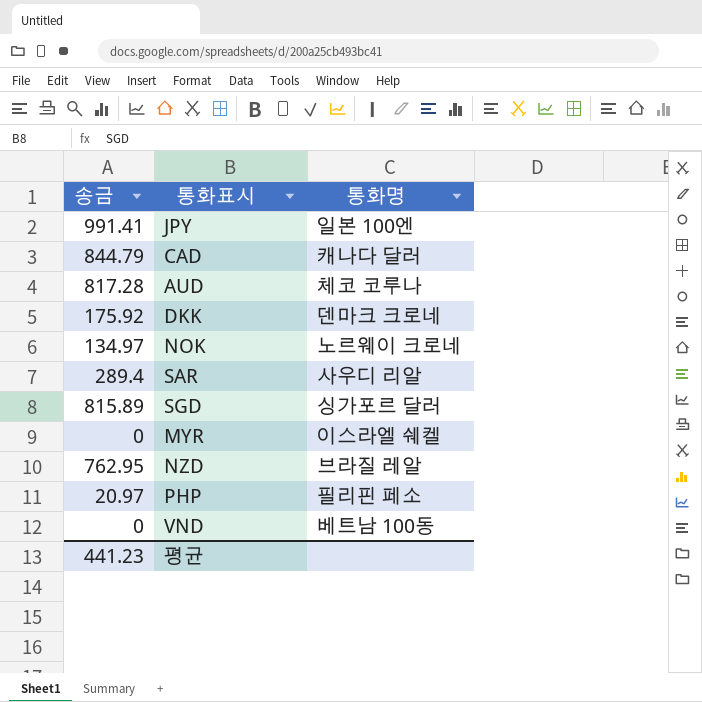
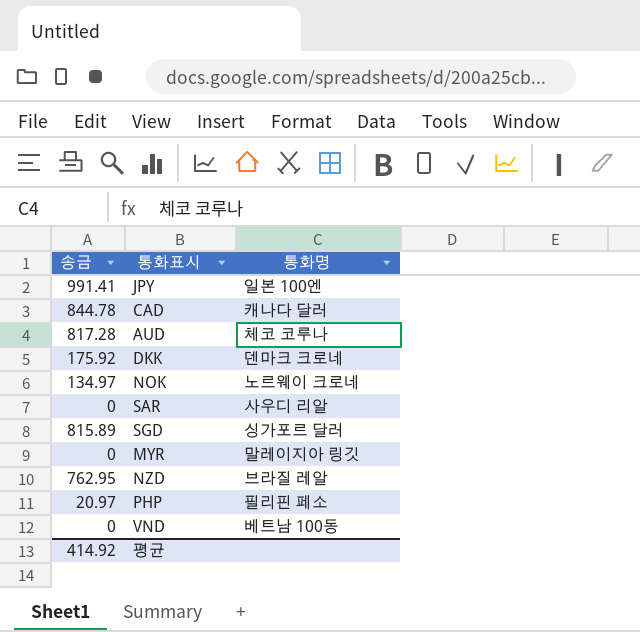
CAD | 송금: 844.79 -> 844.78
SAR | 송금: 289.4 -> 0
MYR | 통화명: 이스라엘 쉐켈 -> 말레이지아 링깃
평균 | 송금: 441.23 -> 414.92

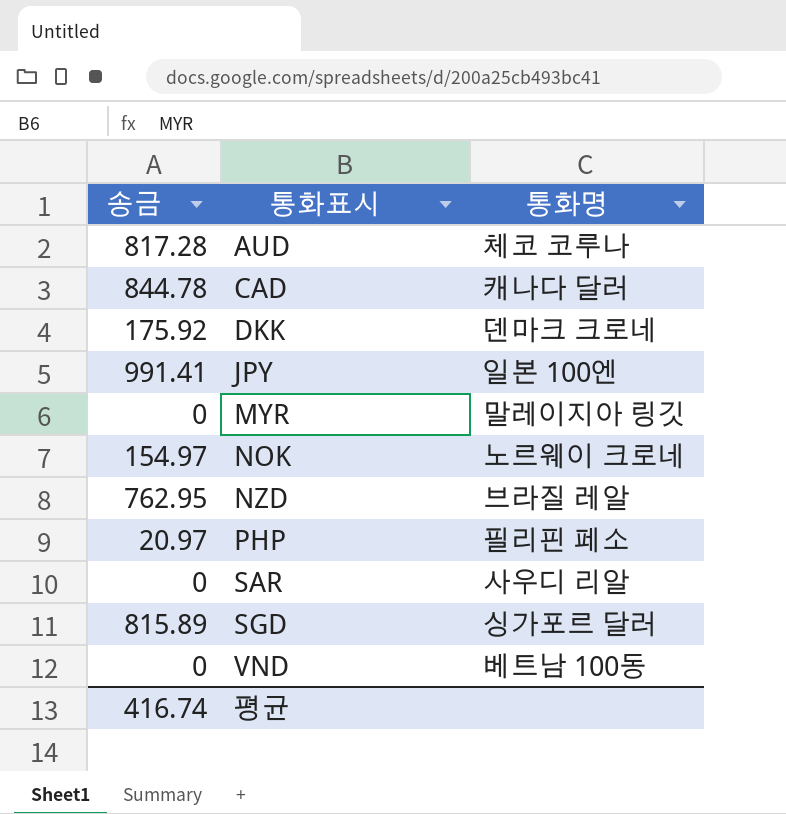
row order: none -> 통화표시 ascending
NOK | 송금: 134.97 -> 154.97
평균 | 송금: 414.92 -> 416.74

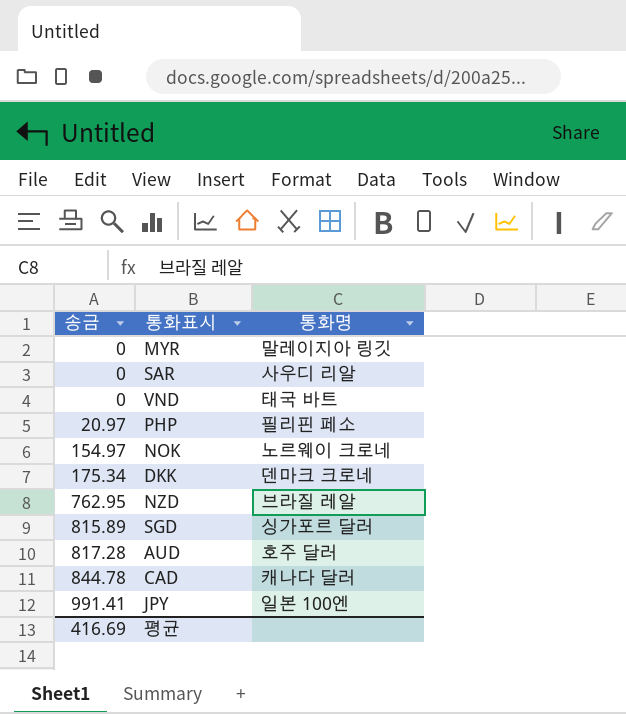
row order: 통화표시 ascending -> 송금 ascending
VND | 통화명: 베트남 100동 -> 태국 바트
DKK | 송금: 175.92 -> 175.34
AUD | 통화명: 체코 코루나 -> 호주 달러
평균 | 송금: 416.74 -> 416.69

